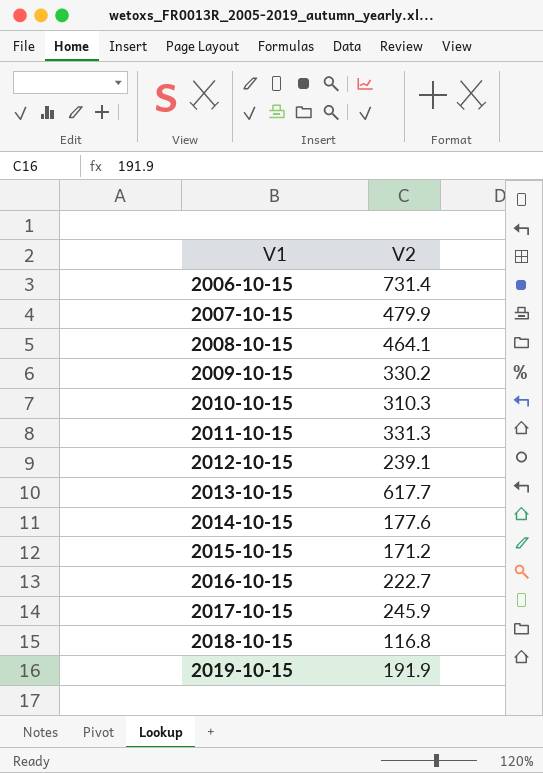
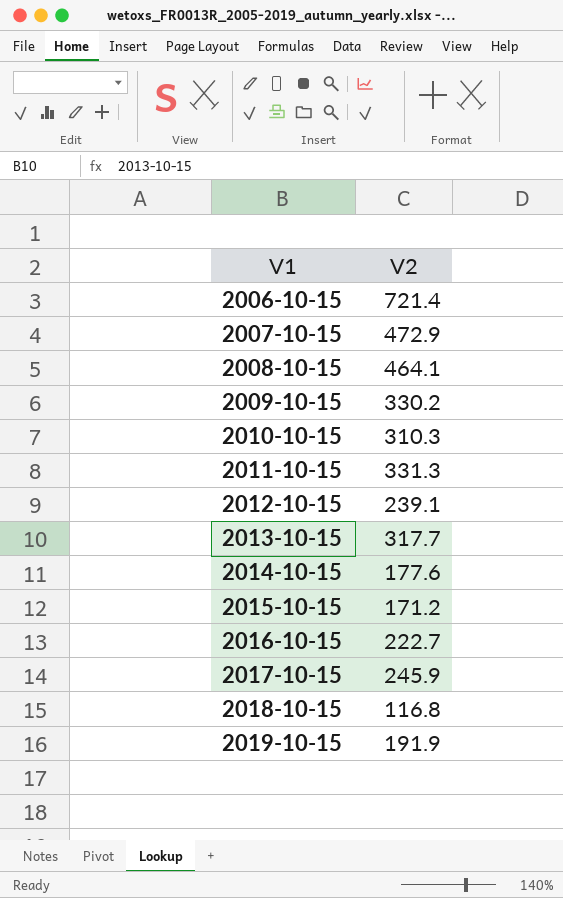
2006-10-15 | V2: 731.4 -> 721.4
2007-10-15 | V2: 479.9 -> 472.9
2013-10-15 | V2: 617.7 -> 317.7

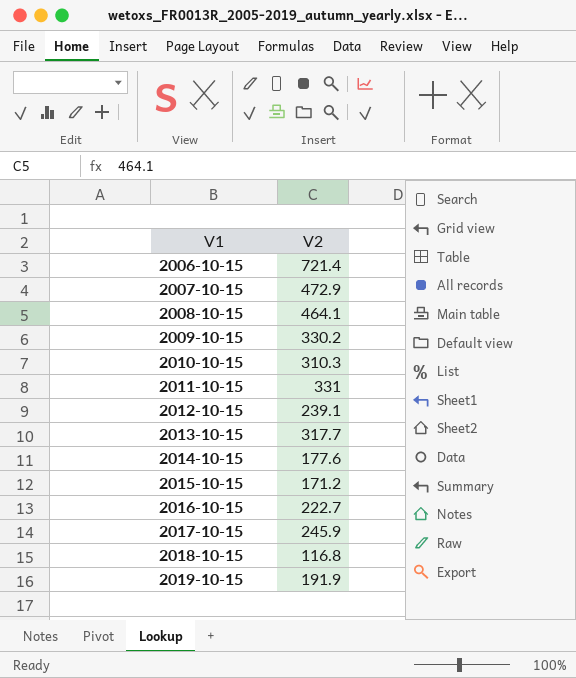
2011-10-15 | V2: 331.3 -> 331

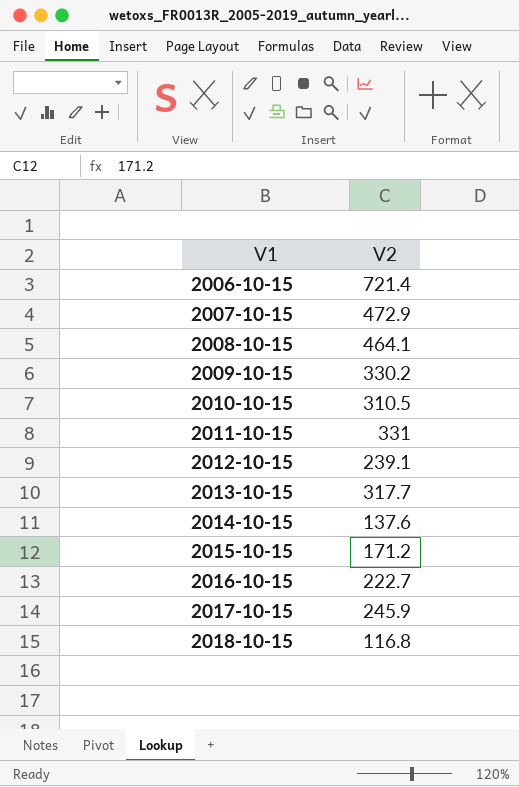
row 2019-10-15: 191.9 -> none
2010-10-15 | V2: 310.3 -> 310.5
2014-10-15 | V2: 177.6 -> 137.6

